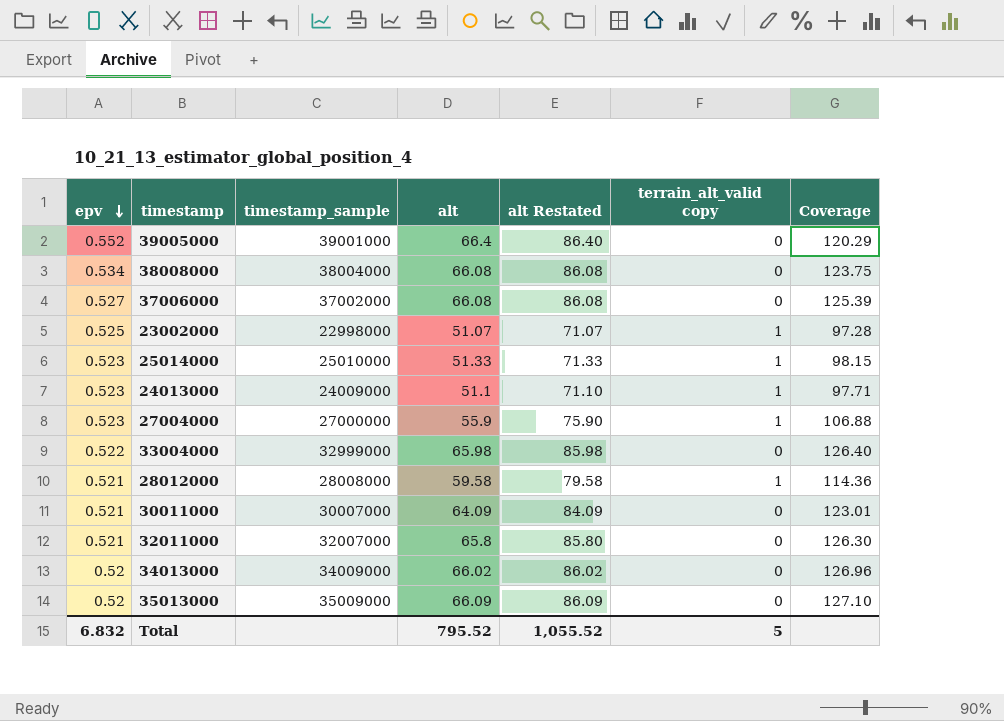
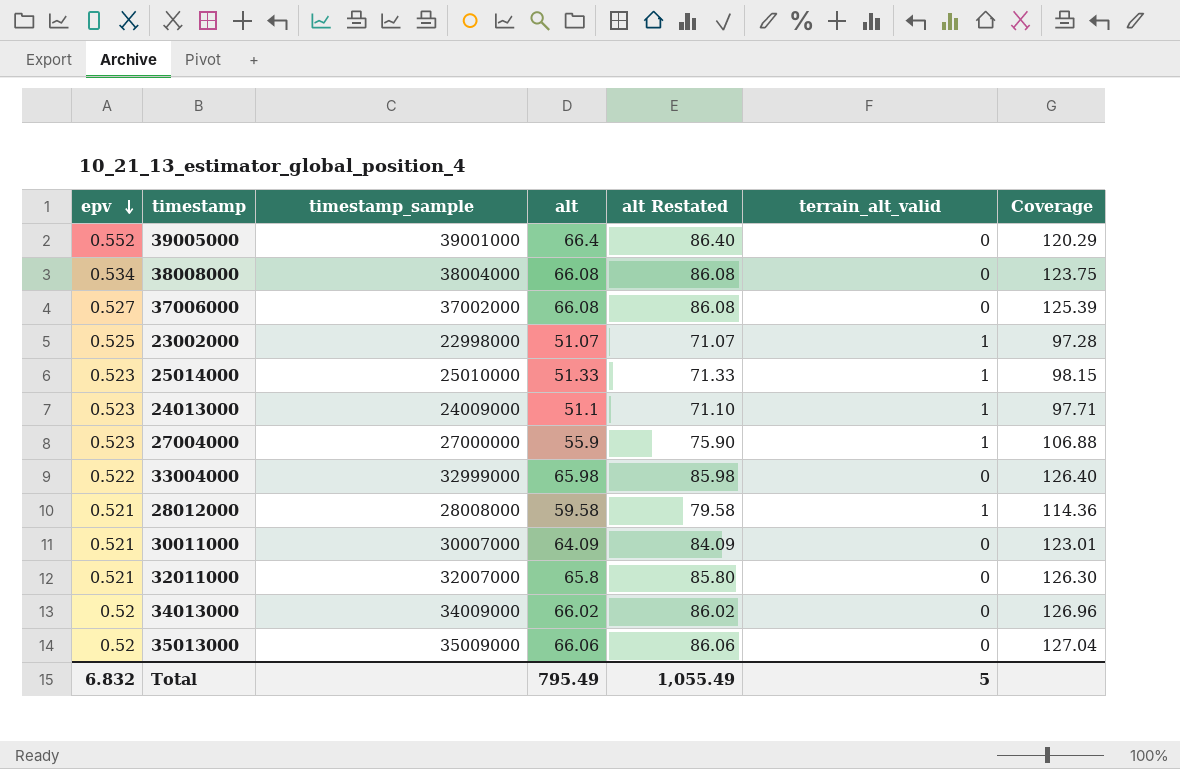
column name: terrain_alt_valid copy -> terrain_alt_valid
35013000 | alt: 66.09 -> 66.06
35013000 | alt Restated: 86.09 -> 86.06
35013000 | Coverage: 127.10 -> 127.04
Total | alt: 795.52 -> 795.49
Total | alt Restated: 1,055.52 -> 1,055.49

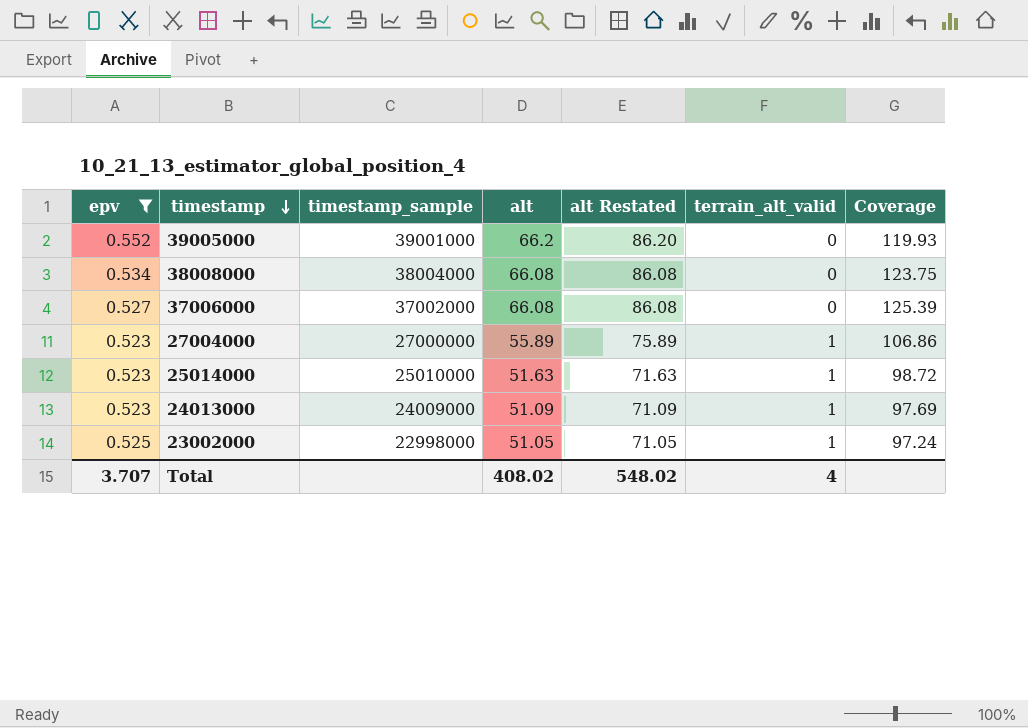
filter: none -> epv >= 0.523
row order: epv descending -> timestamp descending
39005000 | alt: 66.4 -> 66.2
39005000 | alt Restated: 86.40 -> 86.20
39005000 | Coverage: 120.29 -> 119.93
27004000 | alt: 55.9 -> 55.89
27004000 | alt Restated: 75.90 -> 75.89
27004000 | Coverage: 106.88 -> 106.86
25014000 | alt: 51.33 -> 51.63
25014000 | alt Restated: 71.33 -> 71.63
25014000 | Coverage: 98.15 -> 98.72
24013000 | alt: 51.1 -> 51.09
24013000 | alt Restated: 71.10 -> 71.09
24013000 | Coverage: 97.71 -> 97.69
23002000 | alt: 51.07 -> 51.05
23002000 | alt Restated: 71.07 -> 71.05
23002000 | Coverage: 97.28 -> 97.24
Total | epv: 6.832 -> 3.707
Total | alt: 795.49 -> 408.02
Total | alt Restated: 1,055.49 -> 548.02
Total | terrain_alt_valid: 5 -> 4

